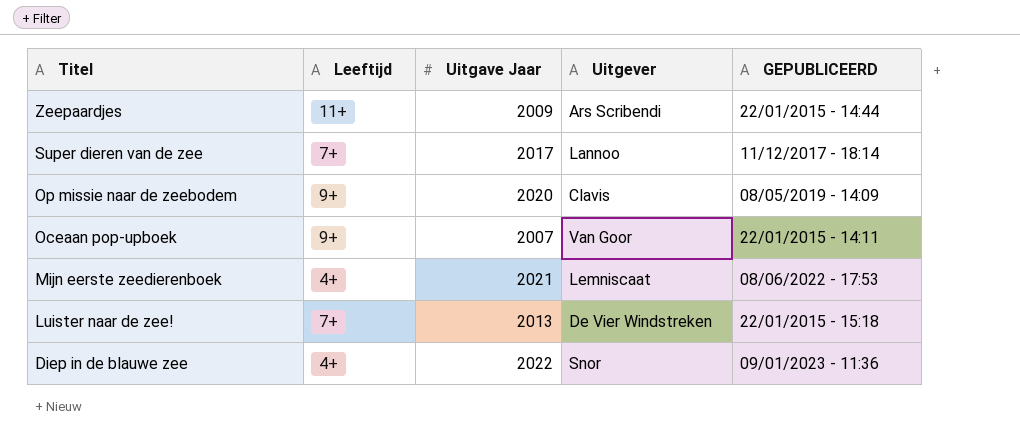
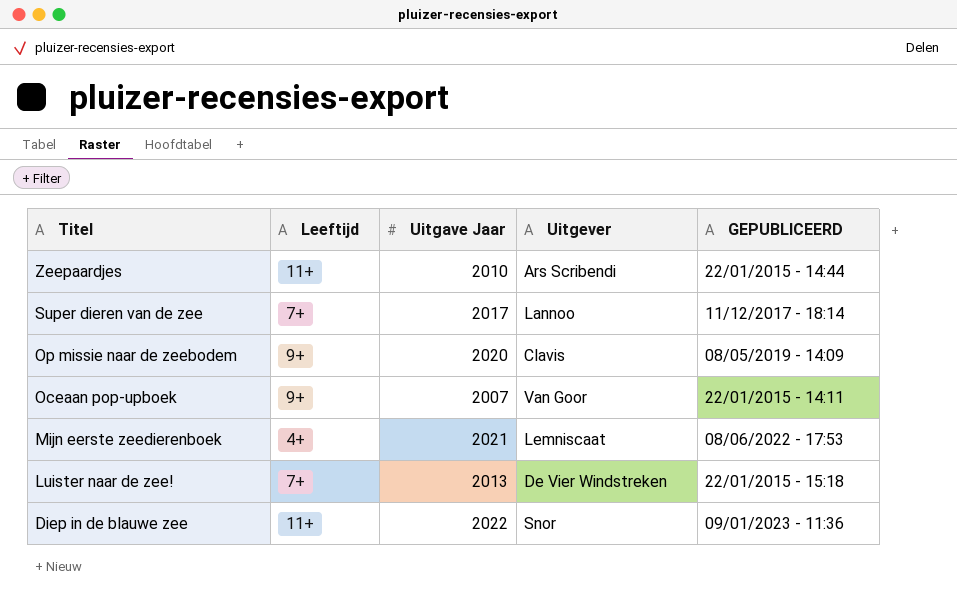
Zeepaardjes | Uitgave Jaar: 2009 -> 2010
Diep in de blauwe zee | Leeftijd: 4+ -> 11+

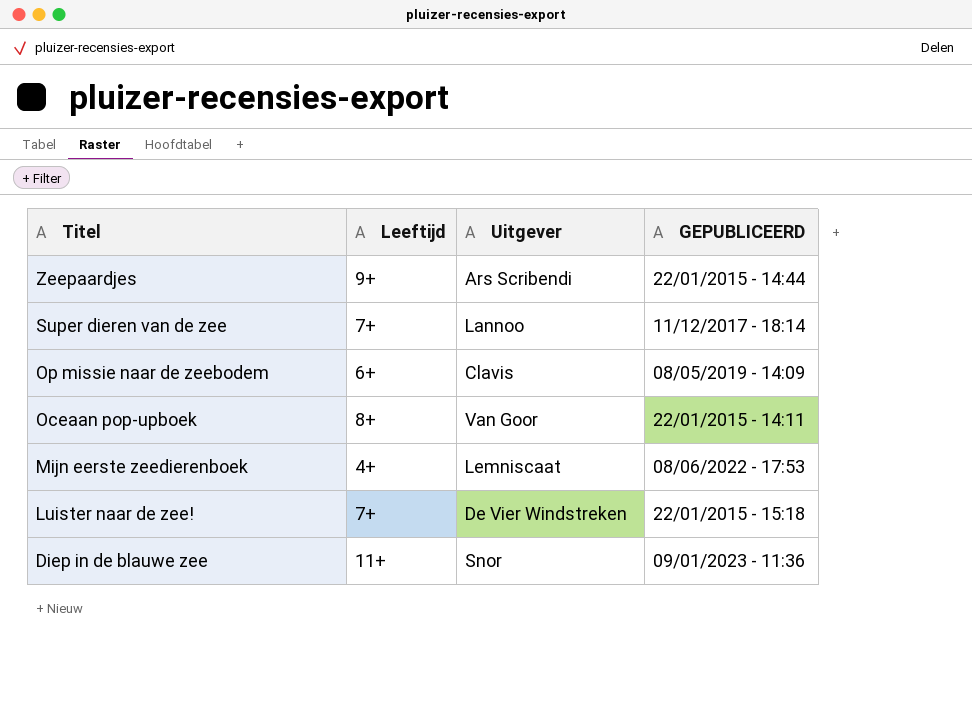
column Uitgave Jaar | position: 3 -> none
Zeepaardjes | Leeftijd: 11+ -> 9+
Op missie naar de zeebodem | Leeftijd: 9+ -> 6+
Oceaan pop-upboek | Leeftijd: 9+ -> 8+

